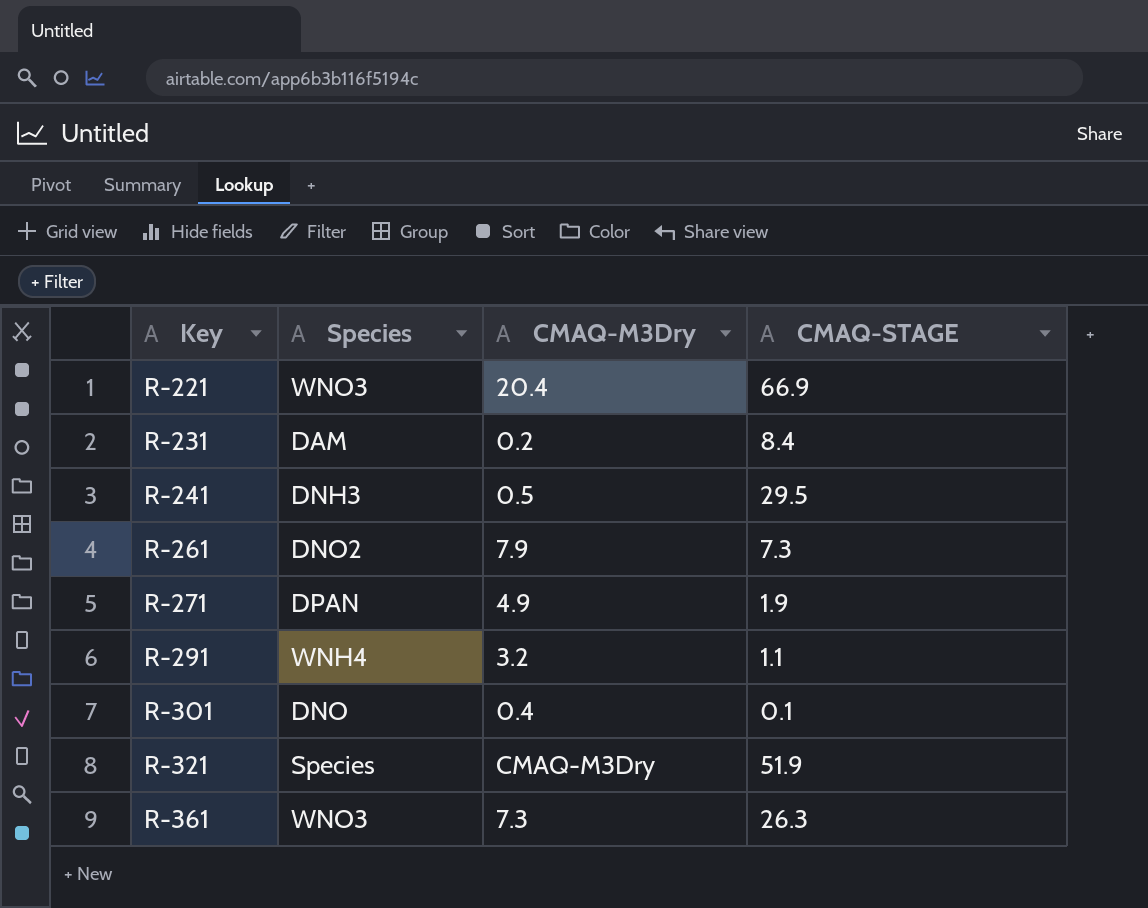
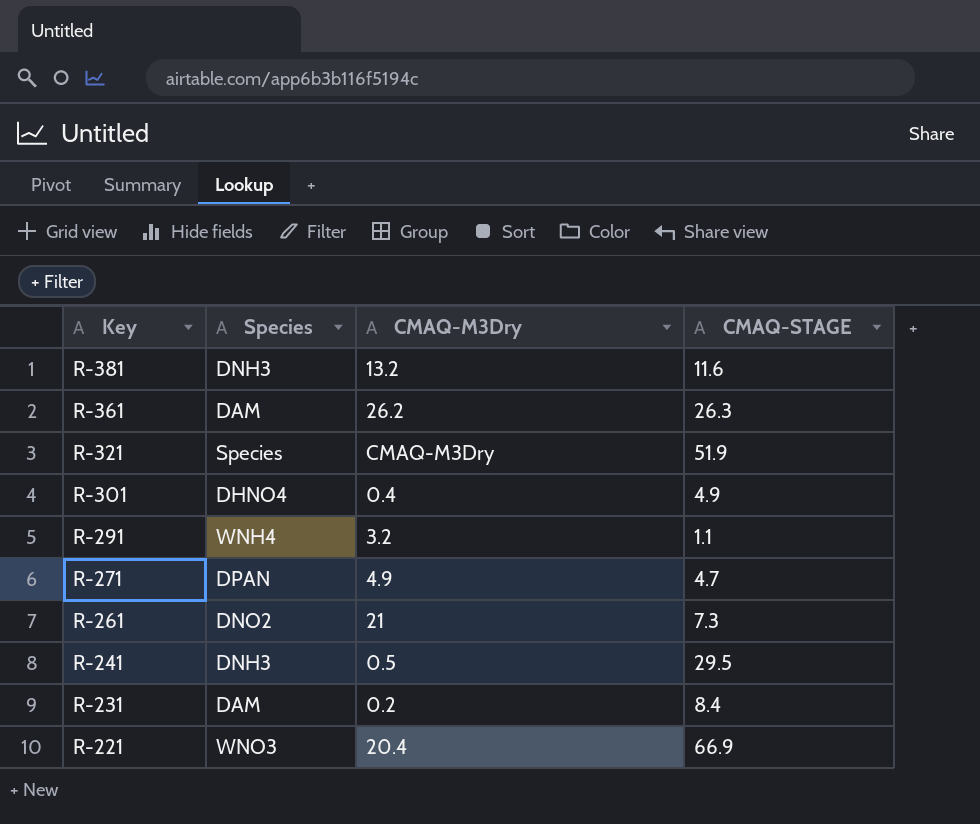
row order: Key ascending -> Key descending
row R-381: none -> DNH3 | 13.2 | 11.6
R-361 | Species: WNO3 -> DAM
R-361 | CMAQ-M3Dry: 7.3 -> 26.2
R-301 | Species: DNO -> DHNO4
R-301 | CMAQ-STAGE: 0.1 -> 4.9
R-271 | CMAQ-STAGE: 1.9 -> 4.7
R-261 | CMAQ-M3Dry: 7.9 -> 21

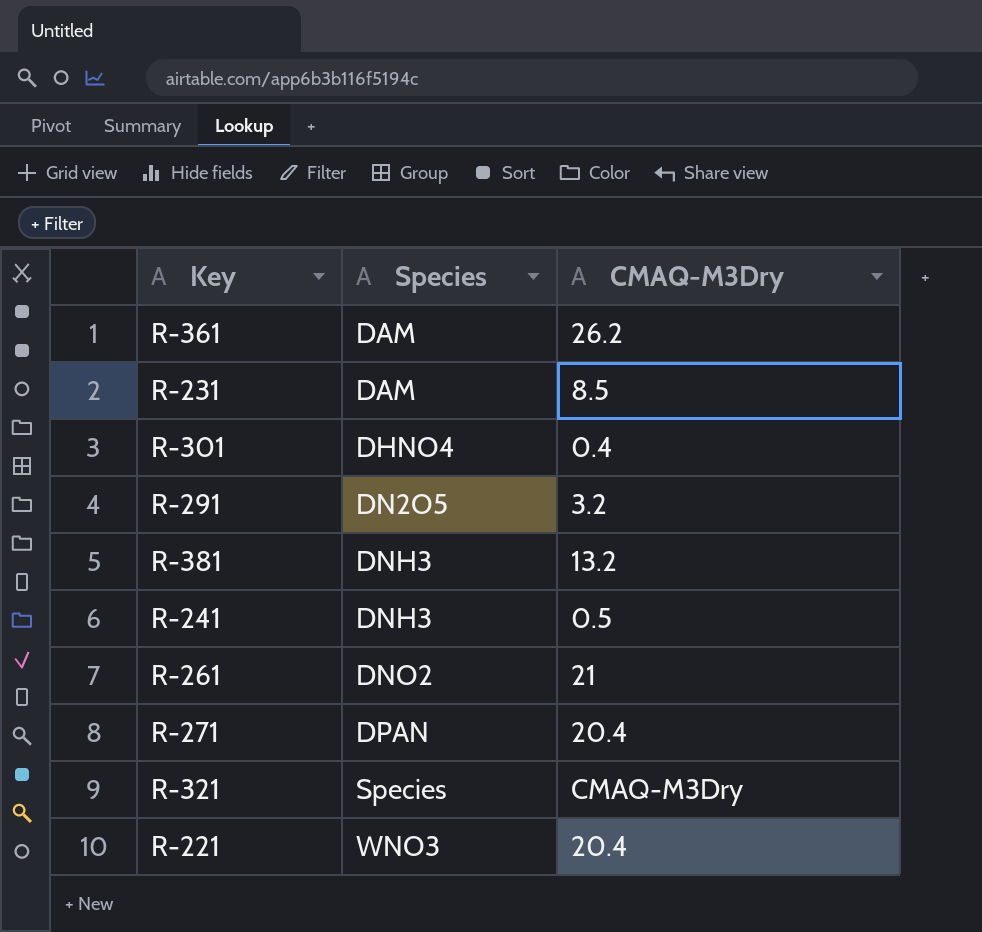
row order: Key descending -> Species ascending
column CMAQ-STAGE | position: 4 -> none
R-231 | CMAQ-M3Dry: 0.2 -> 8.5
R-291 | Species: WNH4 -> DN2O5
R-271 | CMAQ-M3Dry: 4.9 -> 20.4

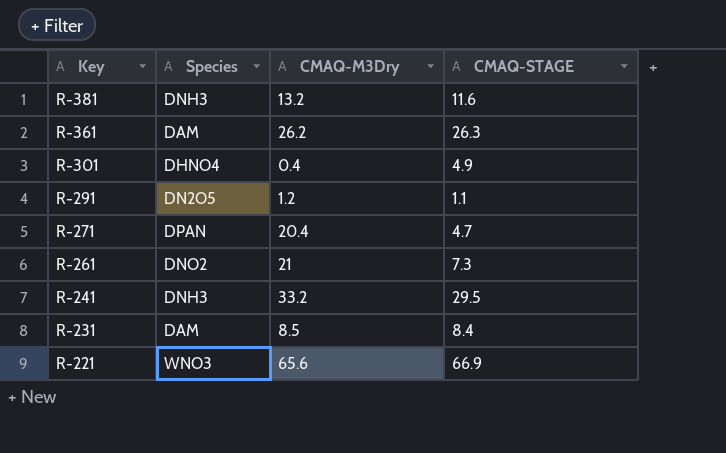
row order: Species ascending -> Key descending
column CMAQ-STAGE | position: none -> 4
row R-321: Species | CMAQ-M3Dry -> none
R-291 | CMAQ-M3Dry: 3.2 -> 1.2
R-241 | CMAQ-M3Dry: 0.5 -> 33.2
R-221 | CMAQ-M3Dry: 20.4 -> 65.6

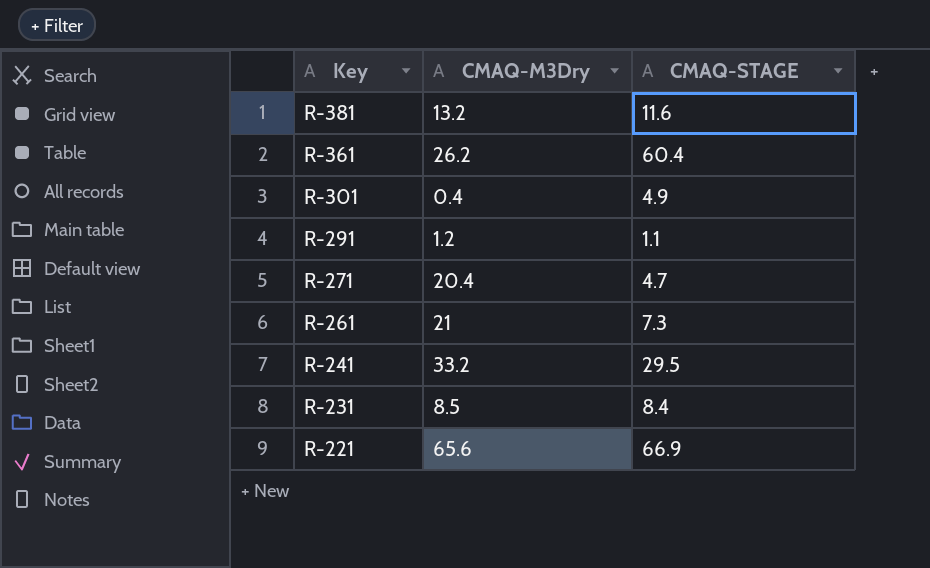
column Species | position: 2 -> none
R-361 | CMAQ-STAGE: 26.3 -> 60.4

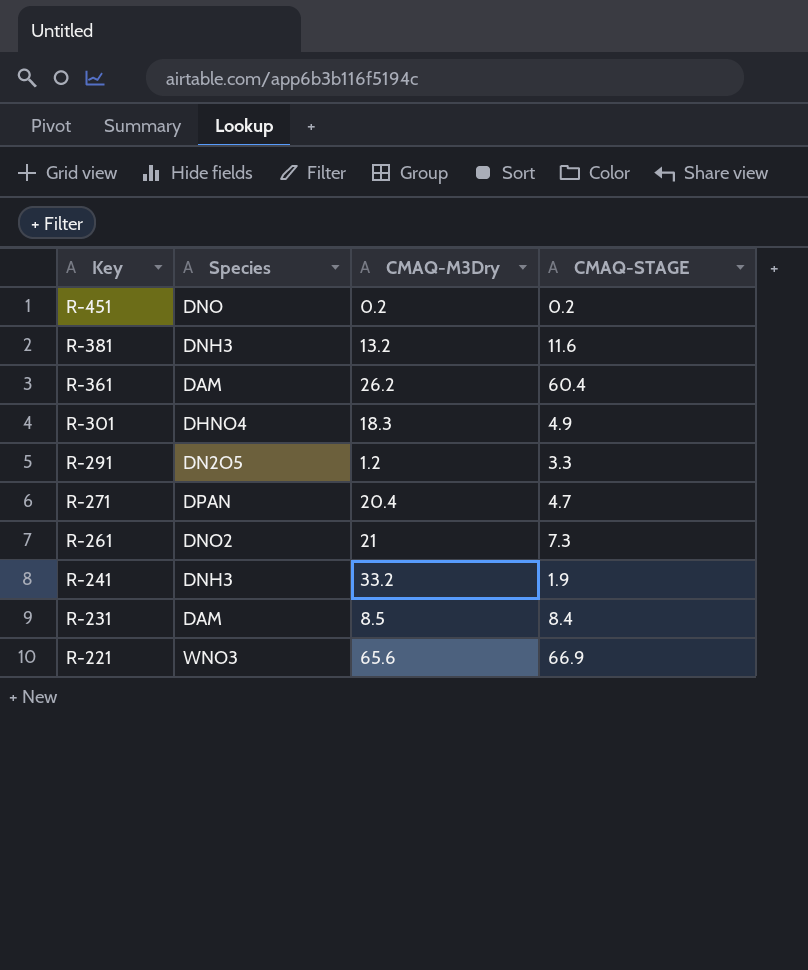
column Species | position: none -> 2
row R-451: none -> DNO | 0.2 | 0.2
R-301 | CMAQ-M3Dry: 0.4 -> 18.3
R-291 | CMAQ-STAGE: 1.1 -> 3.3
R-241 | CMAQ-STAGE: 29.5 -> 1.9

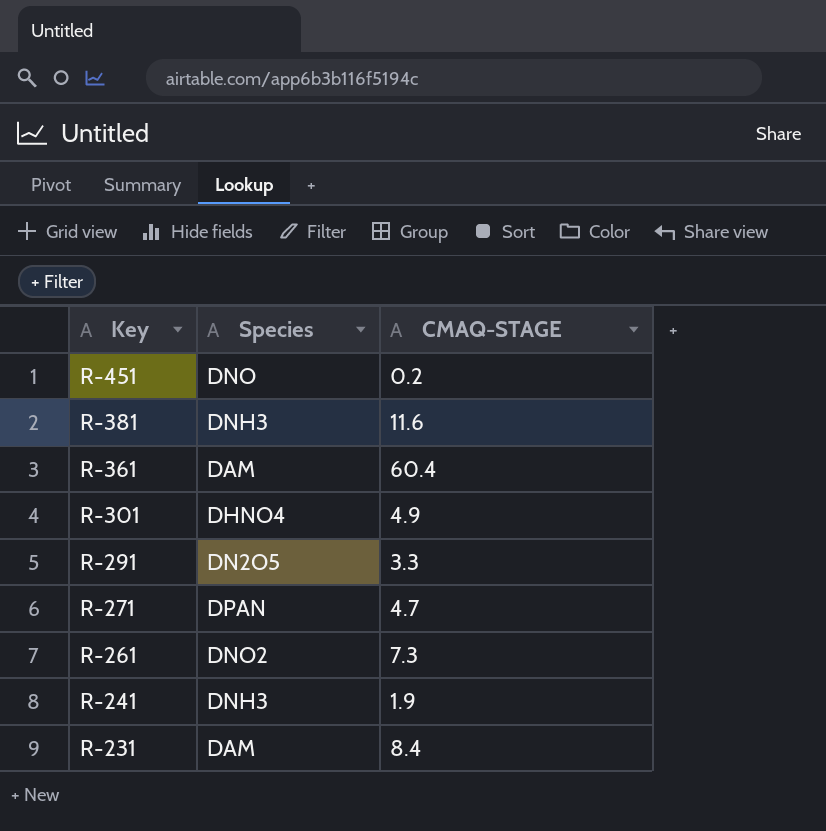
column CMAQ-M3Dry | position: 3 -> none
row R-221: WNO3 | 65.6 | 66.9 -> none

